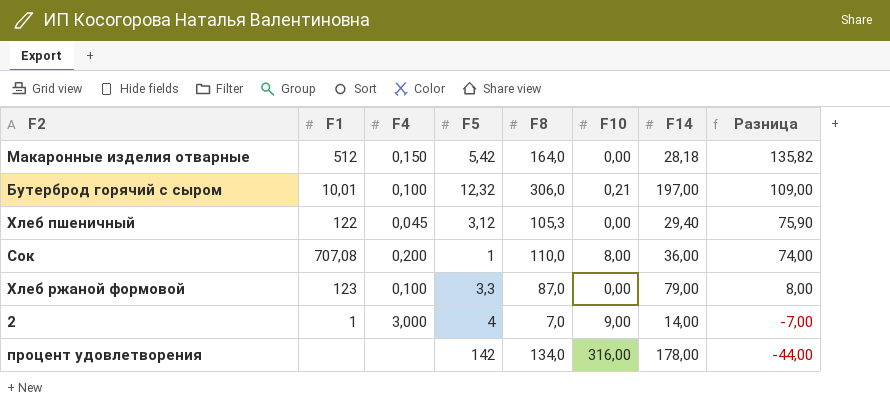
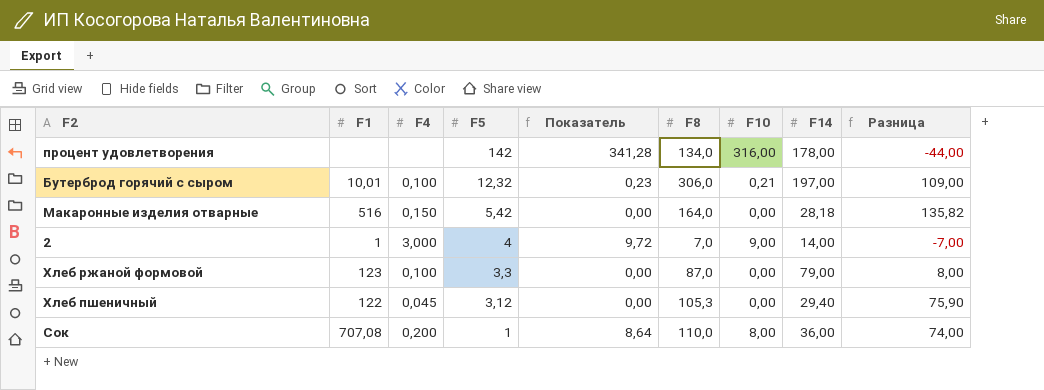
row order: Разница descending -> F5 descending
column Показатель | formula: none -> [F10] * 1,08
Макаронные изделия отварные | F1: 512 -> 516

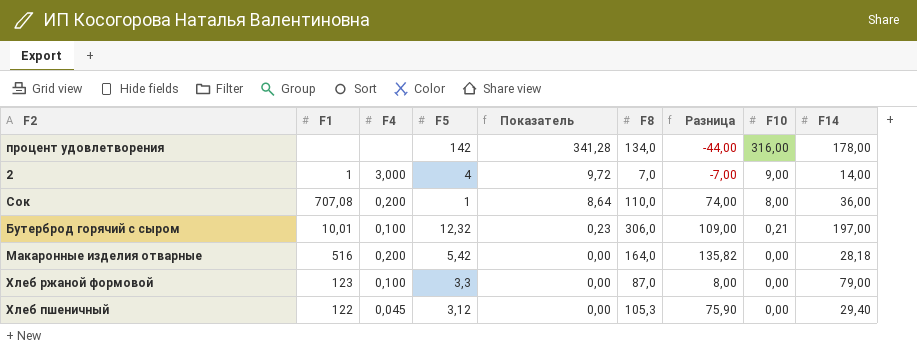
row order: F5 descending -> Показатель descending
column Разница | position: 9 -> 7
Макаронные изделия отварные | F4: 0,150 -> 0,200

